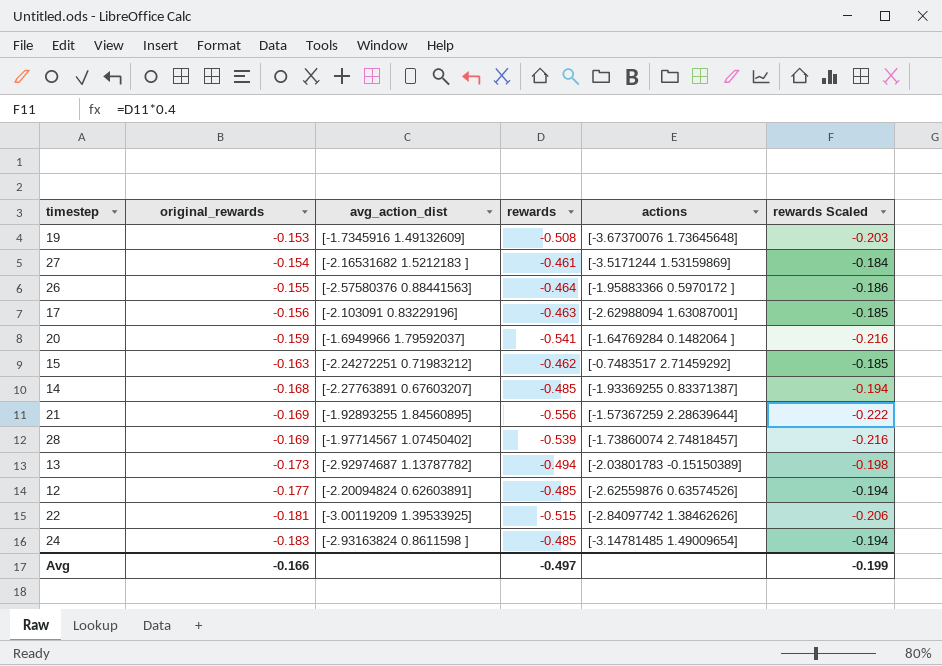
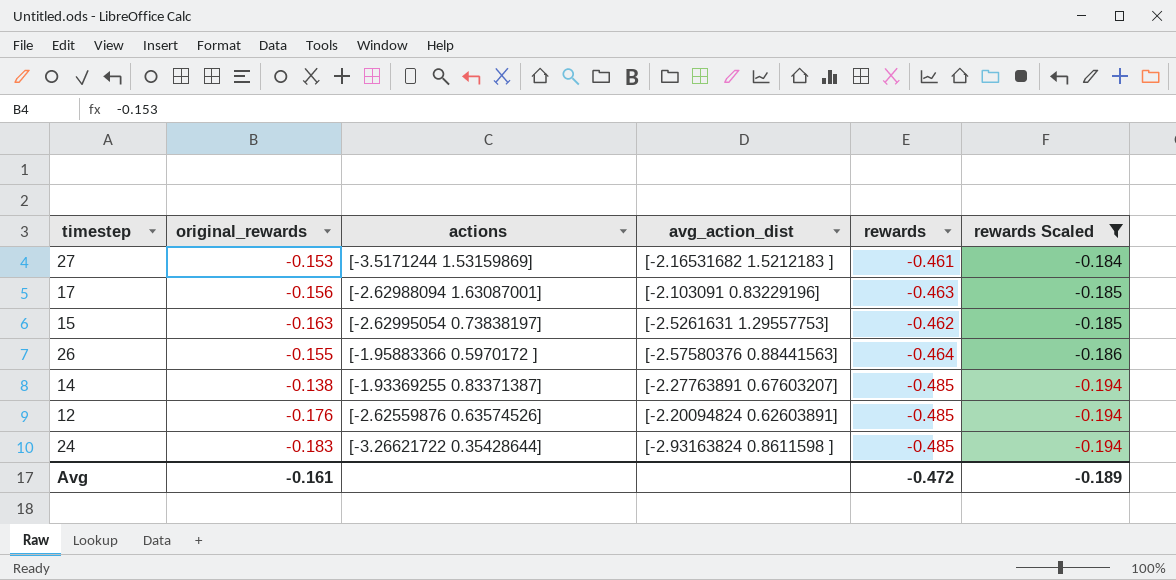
filter: none -> rewards Scaled >= -0.194
row order: original_rewards descending -> rewards Scaled descending
column actions | position: 5 -> 3
27 | original_rewards: -0.154 -> -0.153
15 | actions: [-0.7483517 2.71459292] -> [-2.62995054 0.73838197]
15 | avg_action_dist: [-2.24272251 0.71983212] -> [-2.5261631 1.29557753]
14 | original_rewards: -0.168 -> -0.138
12 | original_rewards: -0.177 -> -0.176
24 | actions: [-3.14781485 1.49009654] -> [-3.26621722 0.35428644]
Avg | original_rewards: -0.166 -> -0.161
Avg | rewards: -0.497 -> -0.472
Avg | rewards Scaled: -0.199 -> -0.189

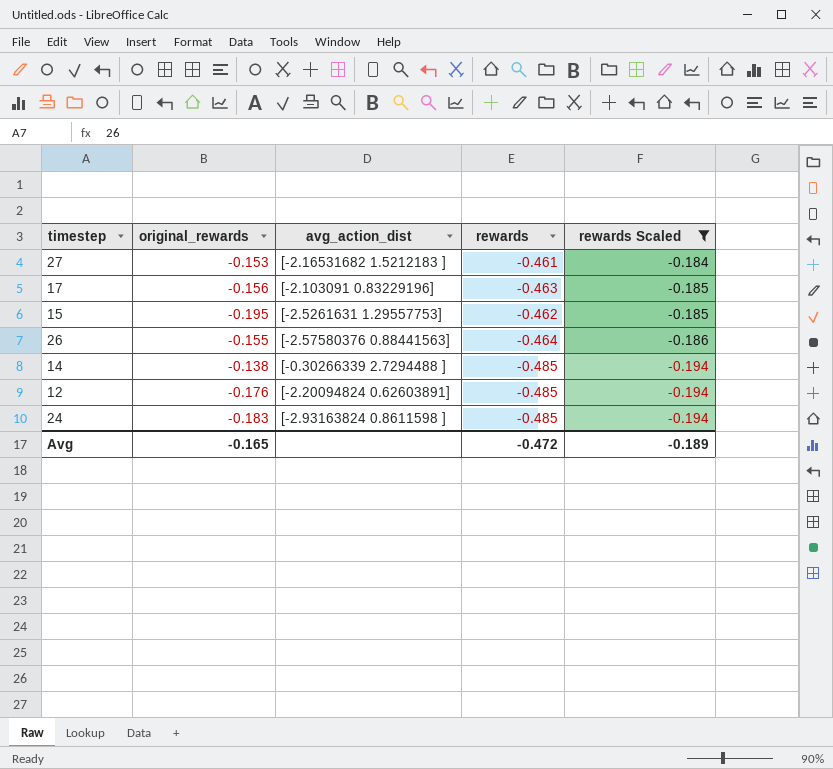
column actions | position: 3 -> none
15 | original_rewards: -0.163 -> -0.195
14 | avg_action_dist: [-2.27763891 0.67603207] -> [-0.30266339 2.7294488 ]
Avg | original_rewards: -0.161 -> -0.165

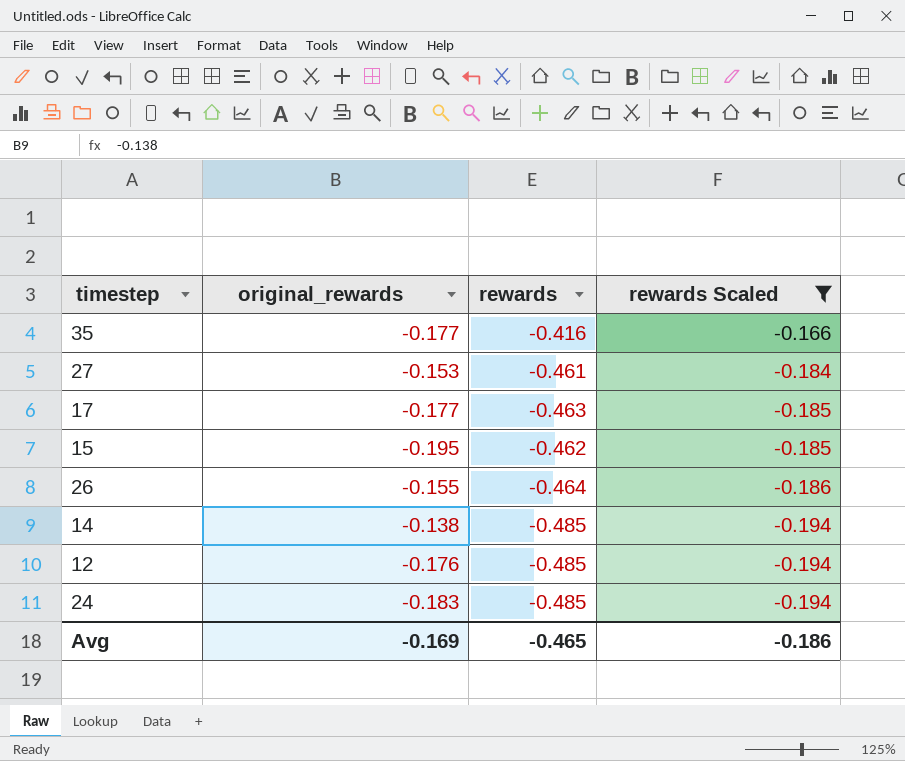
column avg_action_dist | position: 3 -> none
row 35: none -> -0.177 | -0.416 | -0.166
17 | original_rewards: -0.156 -> -0.177
Avg | original_rewards: -0.165 -> -0.169
Avg | rewards: -0.472 -> -0.465
Avg | rewards Scaled: -0.189 -> -0.186

